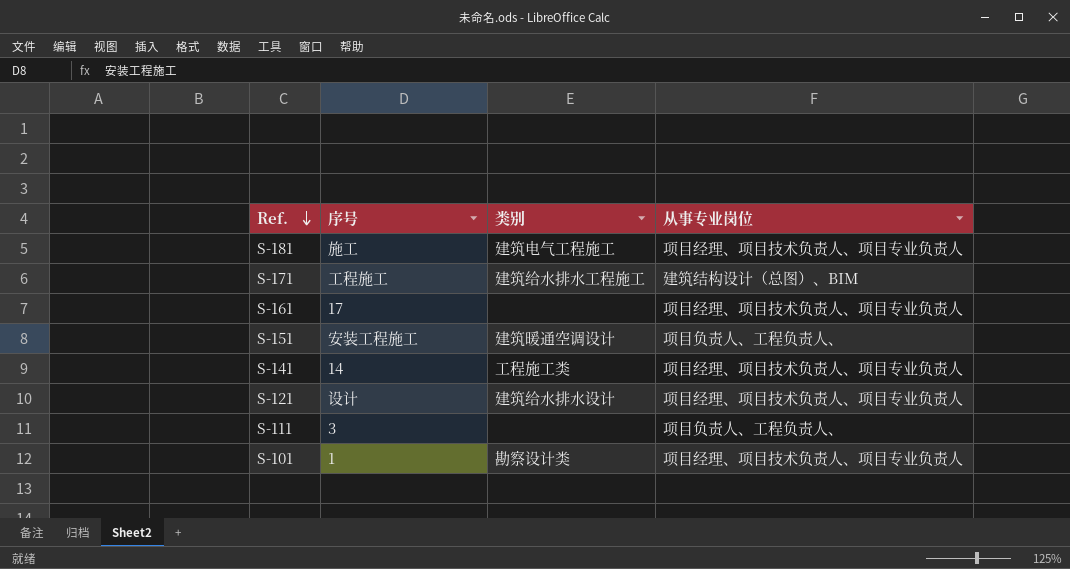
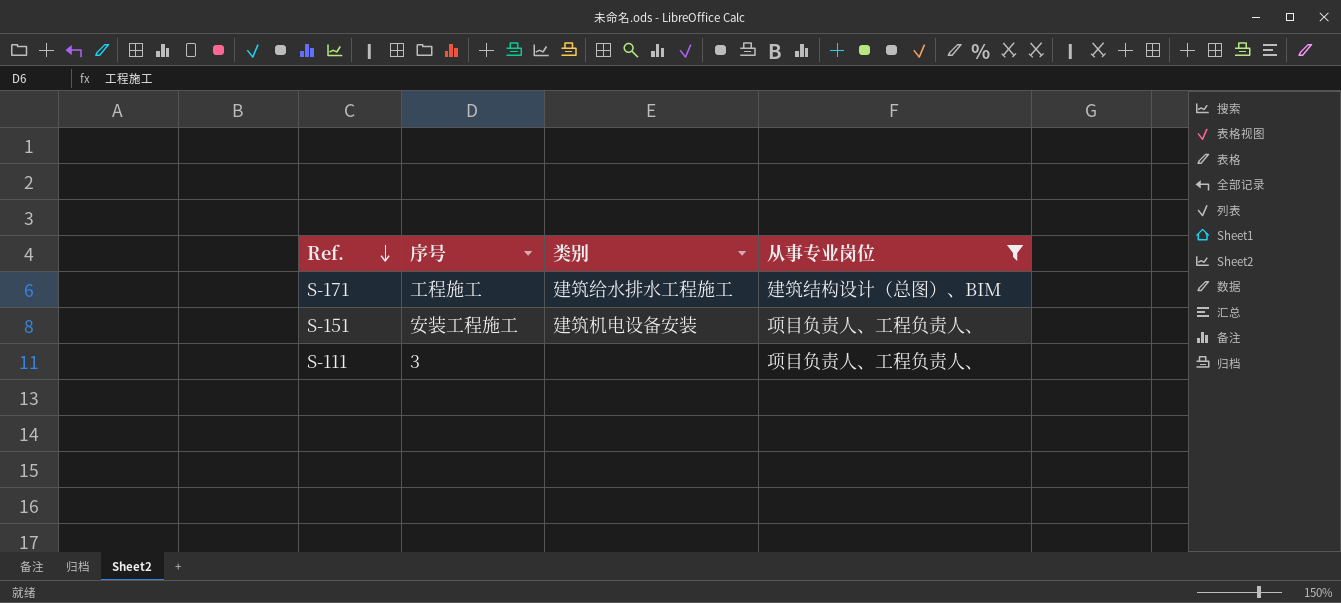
filter: none -> 从事专业岗位 != 项目经理、项目技术负责人、项目专业负责人
S-151 | 类别: 建筑暖通空调设计 -> 建筑机电设备安装

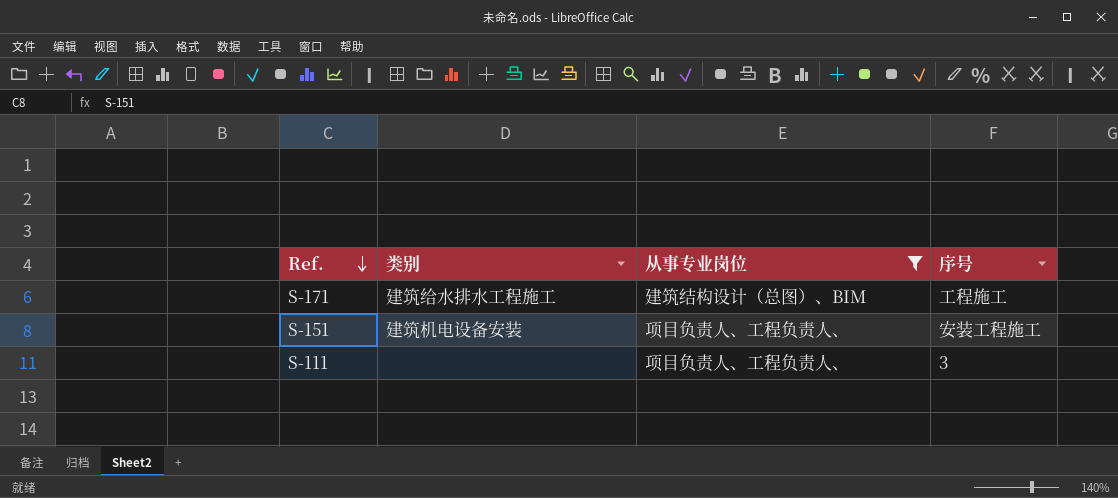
column 序号 | position: 2 -> 4

